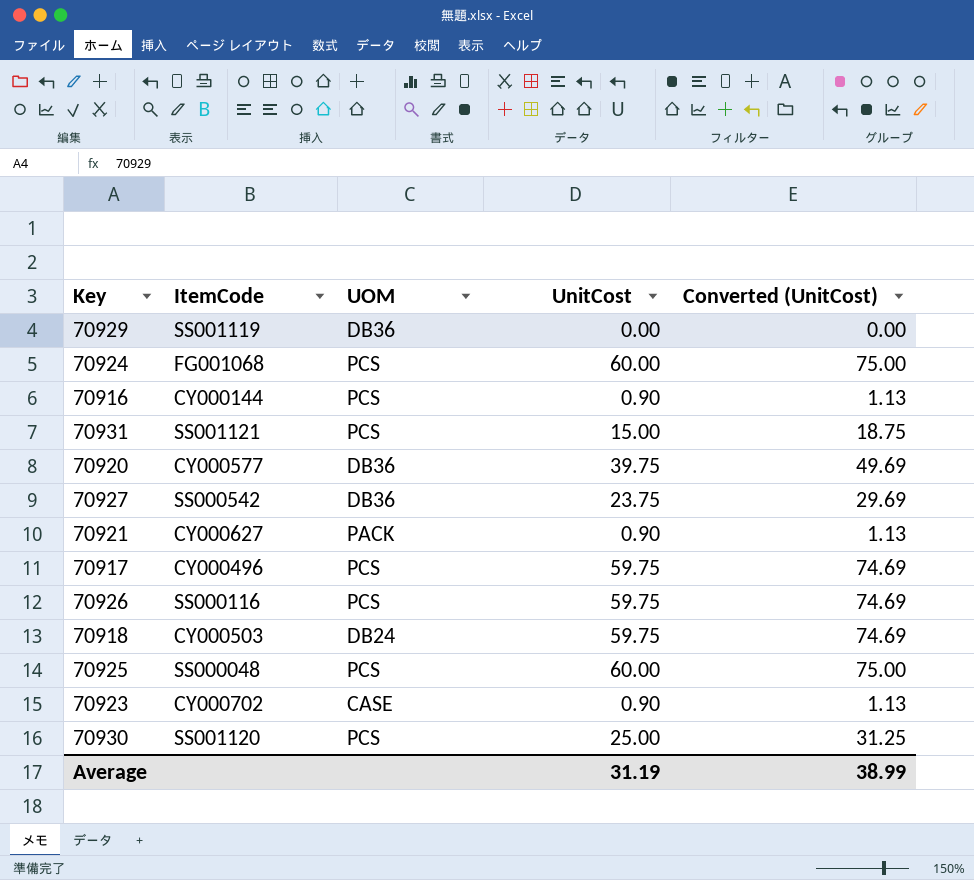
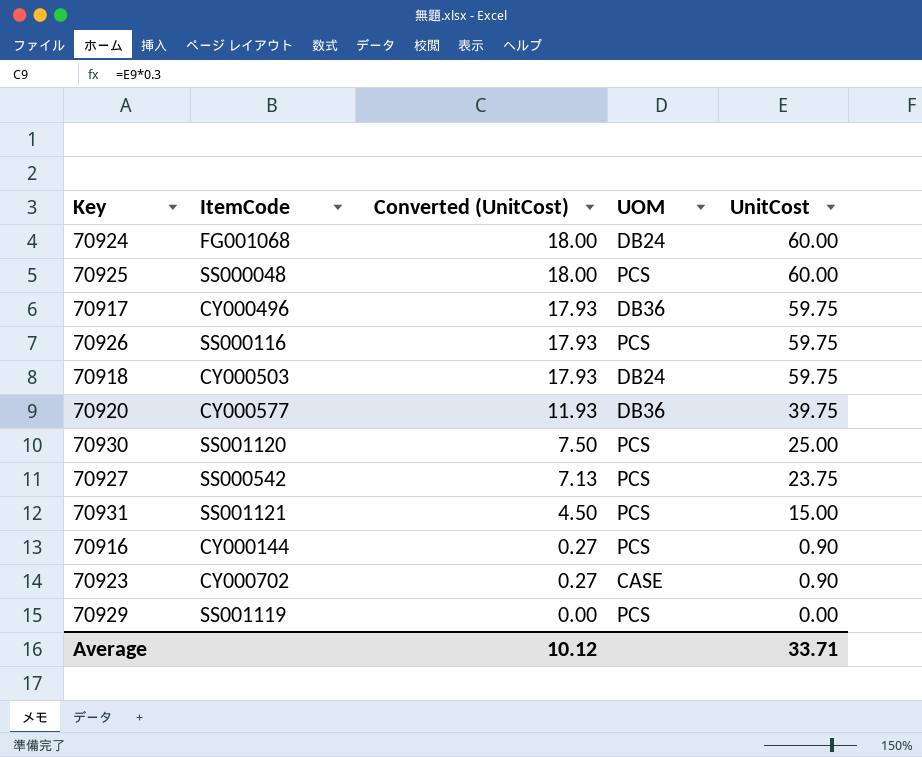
row order: none -> Converted (UnitCost) descending
column Converted (UnitCost) | formula: [UnitCost] * 1.25 -> [UnitCost] * 0.3
column Converted (UnitCost) | position: 5 -> 3
row 70921: CY000627 | PACK | 0.90 | 1.13 -> none
70924 | UOM: PCS -> DB24
70917 | UOM: PCS -> DB36
70927 | UOM: DB36 -> PCS
70929 | UOM: DB36 -> PCS
Average | Converted (UnitCost): 38.99 -> 10.12
Average | UnitCost: 31.19 -> 33.71

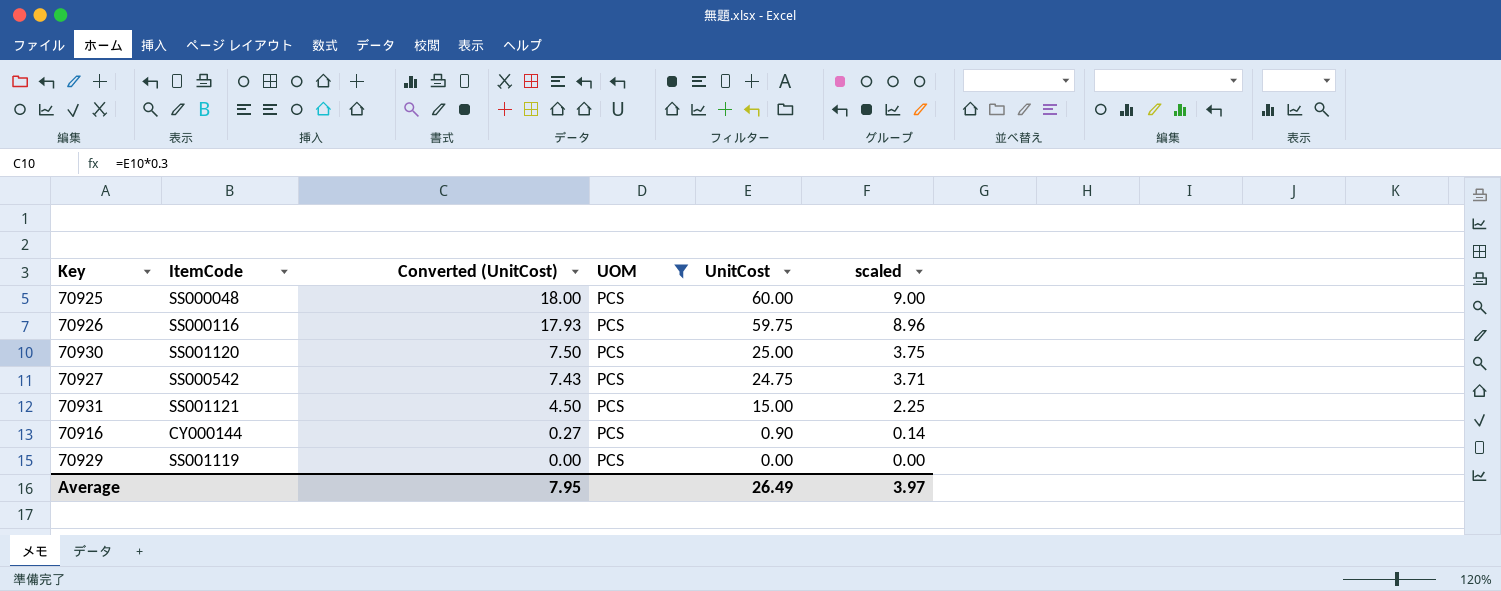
filter: none -> UOM = PCS
column scaled | formula: none -> [UnitCost] * 0.15
70927 | Converted (UnitCost): 7.13 -> 7.43
70927 | UnitCost: 23.75 -> 24.75
Average | Converted (UnitCost): 10.12 -> 7.95
Average | UnitCost: 33.71 -> 26.49

